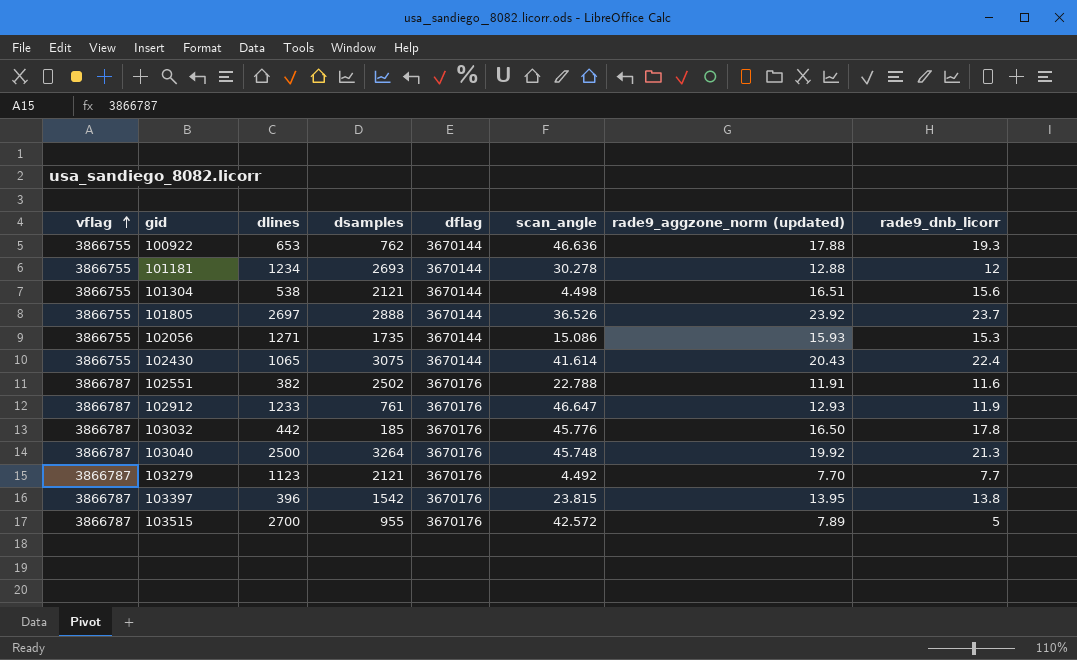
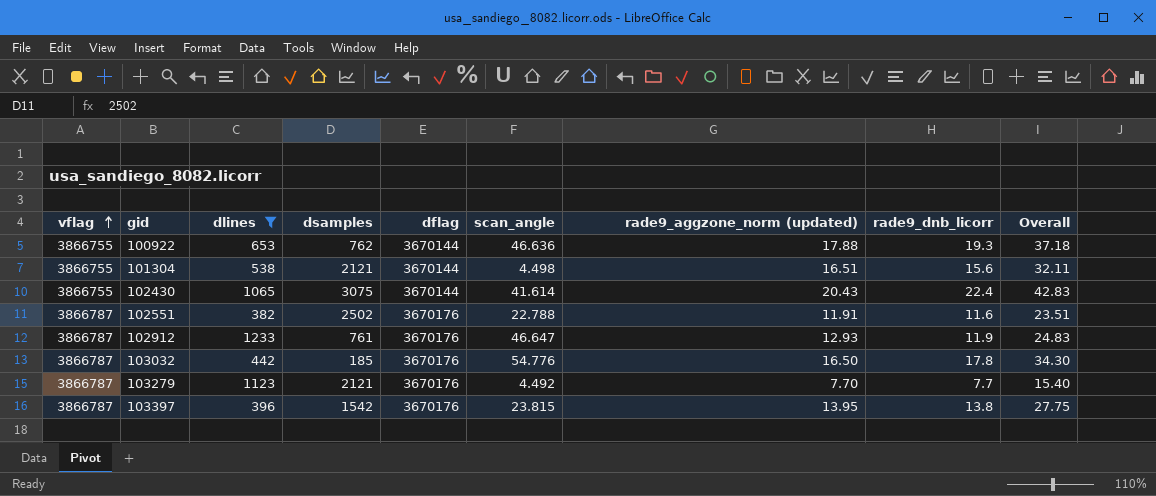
filter: none -> dlines <= 1233
column Overall | formula: none -> [rade9_aggzone_norm (updated)] + [rade9_dnb_licorr]
103032 | scan_angle: 45.776 -> 54.776

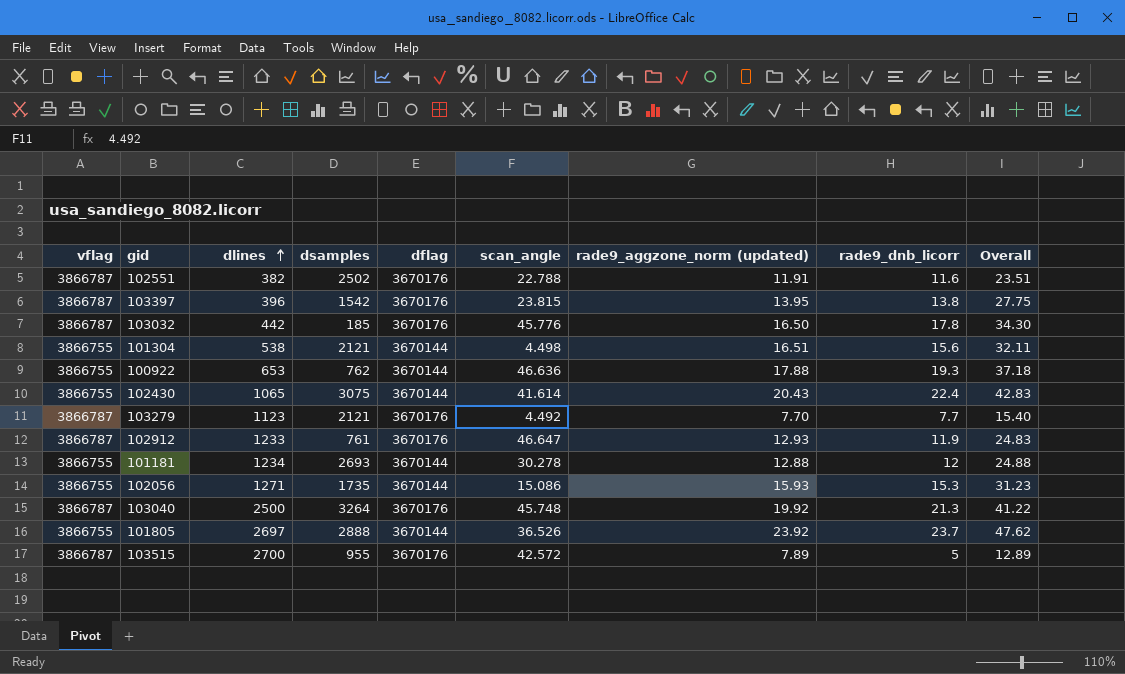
filter: dlines <= 1233 -> none
row order: vflag ascending -> dlines ascending
103032 | scan_angle: 54.776 -> 45.776

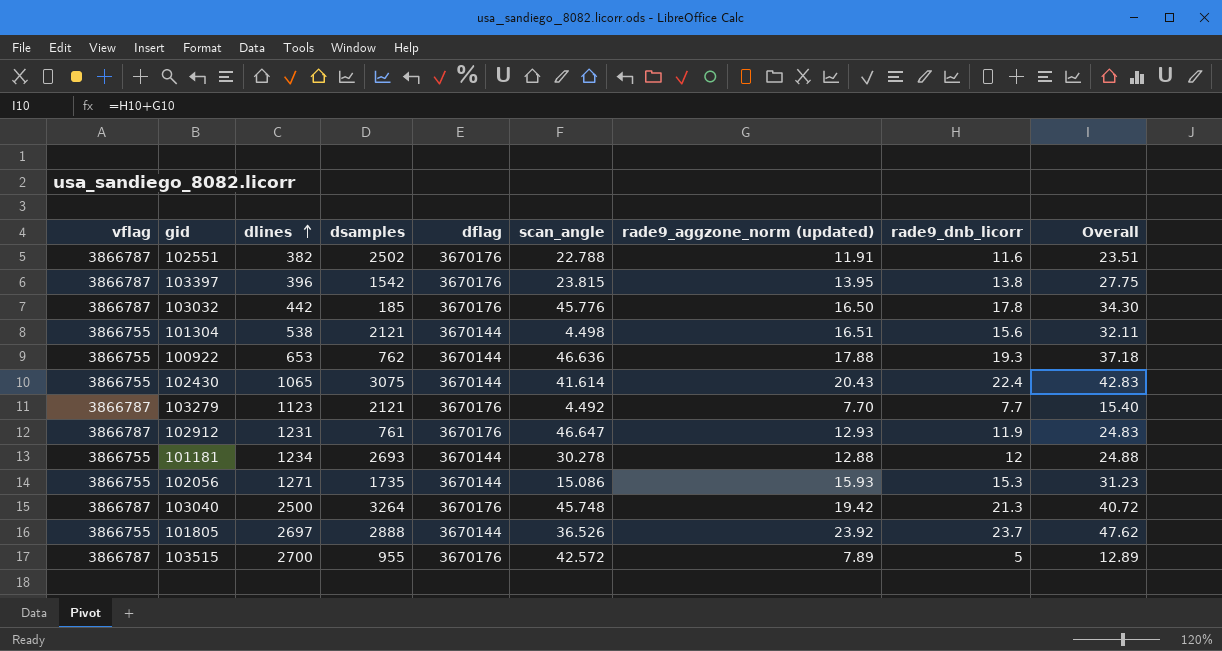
102912 | dlines: 1233 -> 1231
103040 | rade9_aggzone_norm (updated): 19.92 -> 19.42
103040 | Overall: 41.22 -> 40.72

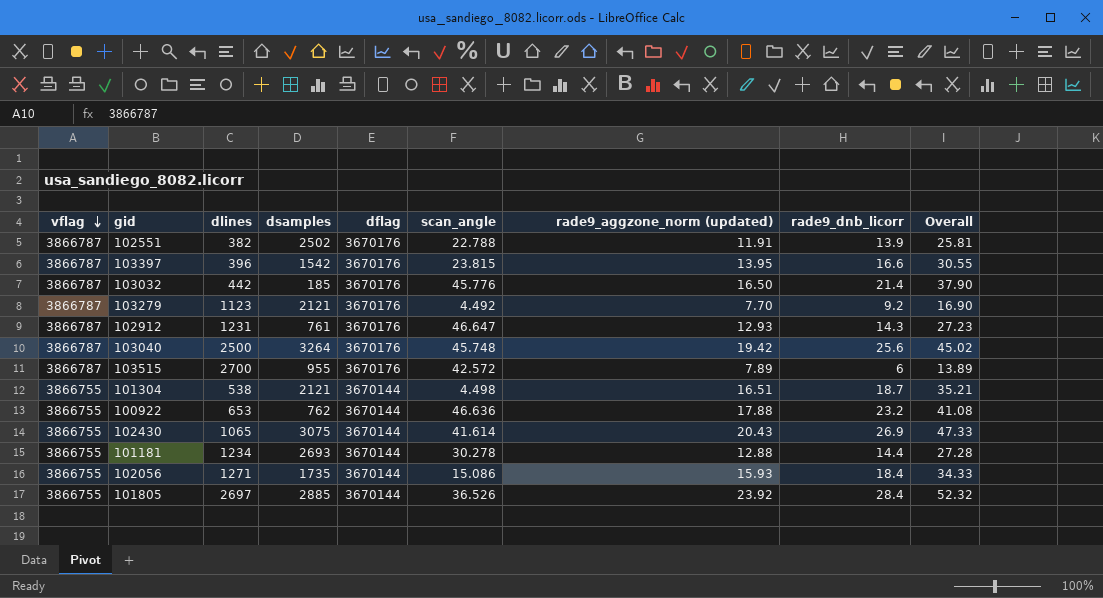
row order: dlines ascending -> vflag descending
102551 | rade9_dnb_licorr: 11.6 -> 13.9
102551 | Overall: 23.51 -> 25.81
103397 | rade9_dnb_licorr: 13.8 -> 16.6
103397 | Overall: 27.75 -> 30.55
103032 | rade9_dnb_licorr: 17.8 -> 21.4
103032 | Overall: 34.30 -> 37.90
103279 | rade9_dnb_licorr: 7.7 -> 9.2
103279 | Overall: 15.40 -> 16.90
102912 | rade9_dnb_licorr: 11.9 -> 14.3
102912 | Overall: 24.83 -> 27.23
103040 | rade9_dnb_licorr: 21.3 -> 25.6
103040 | Overall: 40.72 -> 45.02
103515 | rade9_dnb_licorr: 5 -> 6
103515 | Overall: 12.89 -> 13.89
101304 | rade9_dnb_licorr: 15.6 -> 18.7
101304 | Overall: 32.11 -> 35.21
100922 | rade9_dnb_licorr: 19.3 -> 23.2
100922 | Overall: 37.18 -> 41.08
102430 | rade9_dnb_licorr: 22.4 -> 26.9
102430 | Overall: 42.83 -> 47.33
101181 | rade9_dnb_licorr: 12 -> 14.4
101181 | Overall: 24.88 -> 27.28
102056 | rade9_dnb_licorr: 15.3 -> 18.4
102056 | Overall: 31.23 -> 34.33
101805 | dsamples: 2888 -> 2885
101805 | rade9_dnb_licorr: 23.7 -> 28.4
101805 | Overall: 47.62 -> 52.32

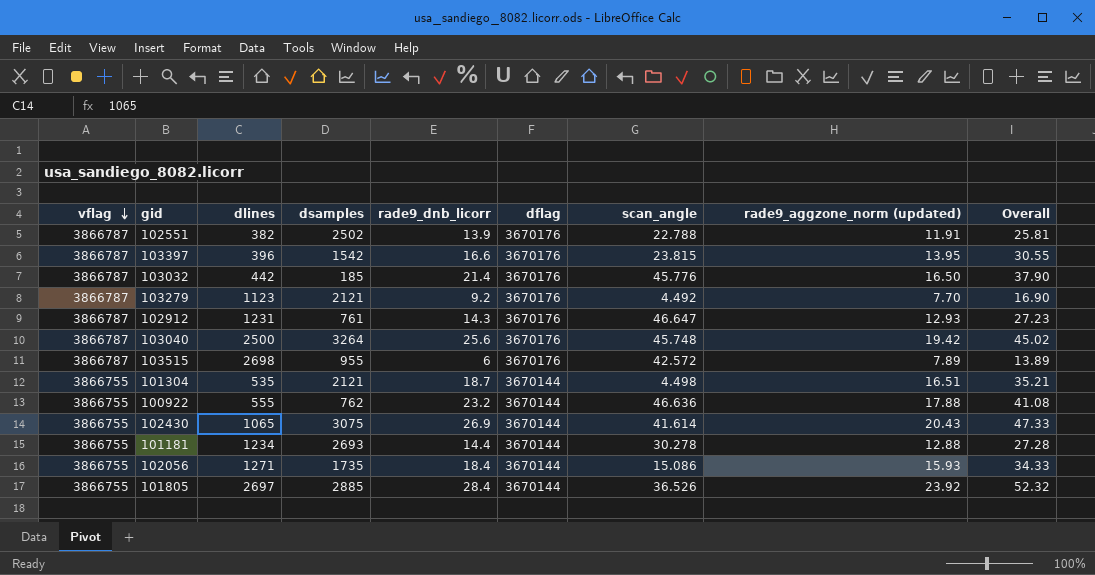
column rade9_dnb_licorr | position: 8 -> 5
103515 | dlines: 2700 -> 2698
101304 | dlines: 538 -> 535
100922 | dlines: 653 -> 555

